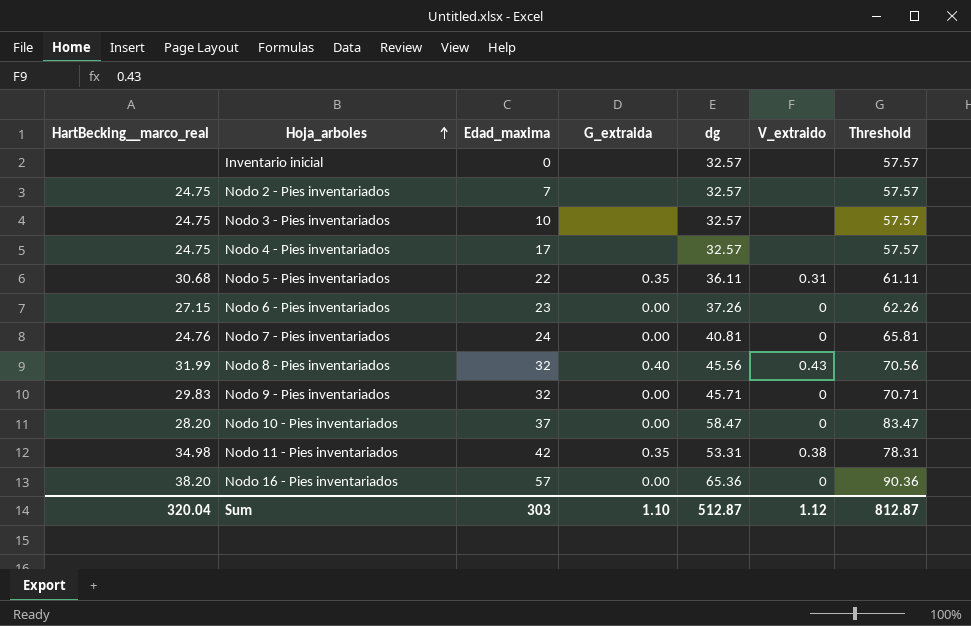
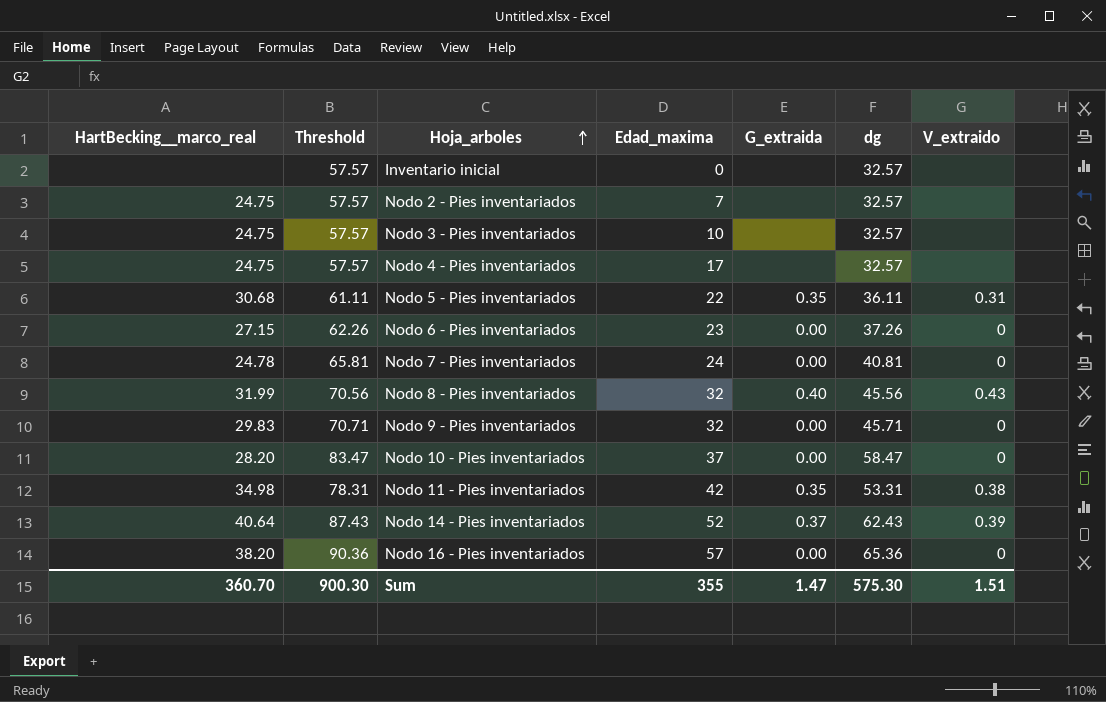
column Threshold | position: 7 -> 2
Nodo 7 - Pies inventariados | HartBecking__marco_real: 24.76 -> 24.78
row Nodo 14 - Pies inventariados: none -> 40.64 | 87.43 | 52 | 0.37 | 62.43 | 0.39
Sum | HartBecking__marco_real: 320.04 -> 360.70
Sum | Threshold: 812.87 -> 900.30
Sum | Edad_maxima: 303 -> 355
Sum | G_extraida: 1.10 -> 1.47
Sum | dg: 512.87 -> 575.30
Sum | V_extraido: 1.12 -> 1.51

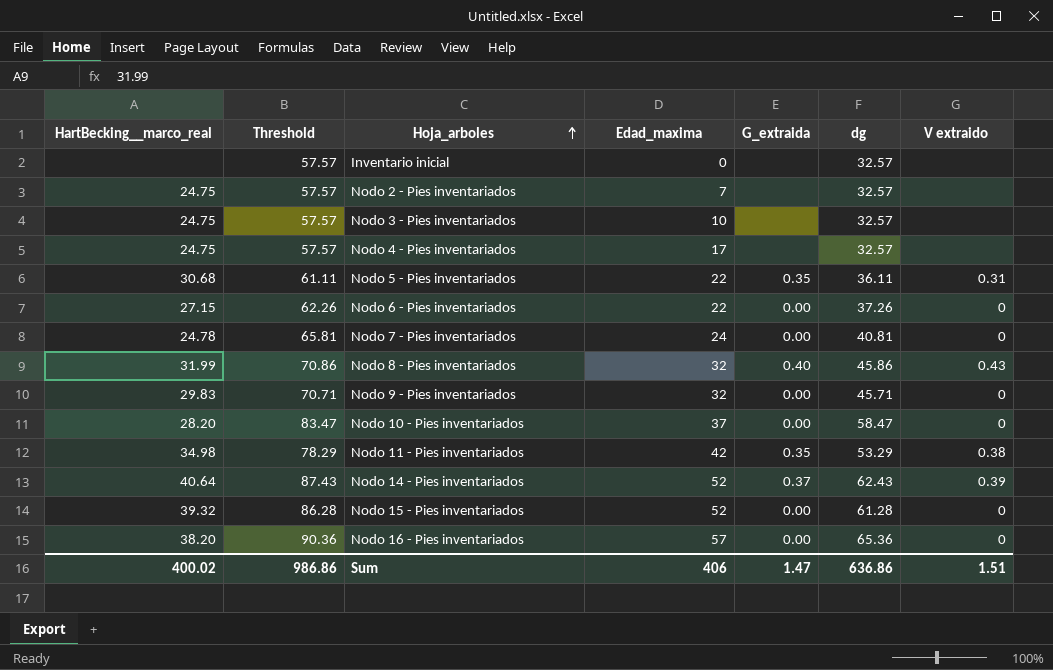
column name: V_extraido -> V extraido
Nodo 6 - Pies inventariados | Edad_maxima: 23 -> 22
Nodo 8 - Pies inventariados | Threshold: 70.56 -> 70.86
Nodo 8 - Pies inventariados | dg: 45.56 -> 45.86
Nodo 11 - Pies inventariados | Threshold: 78.31 -> 78.29
Nodo 11 - Pies inventariados | dg: 53.31 -> 53.29
row Nodo 15 - Pies inventariados: none -> 39.32 | 86.28 | 52 | 0.00 | 61.28 | 0
Sum | HartBecking__marco_real: 360.70 -> 400.02
Sum | Threshold: 900.30 -> 986.86
Sum | Edad_maxima: 355 -> 406
Sum | dg: 575.30 -> 636.86

